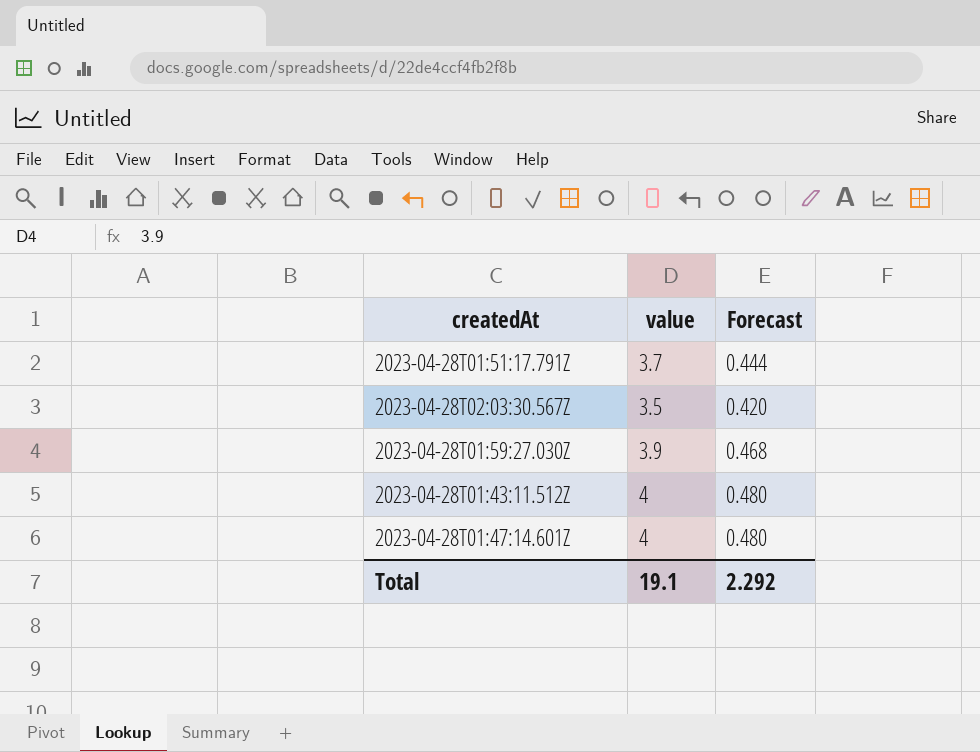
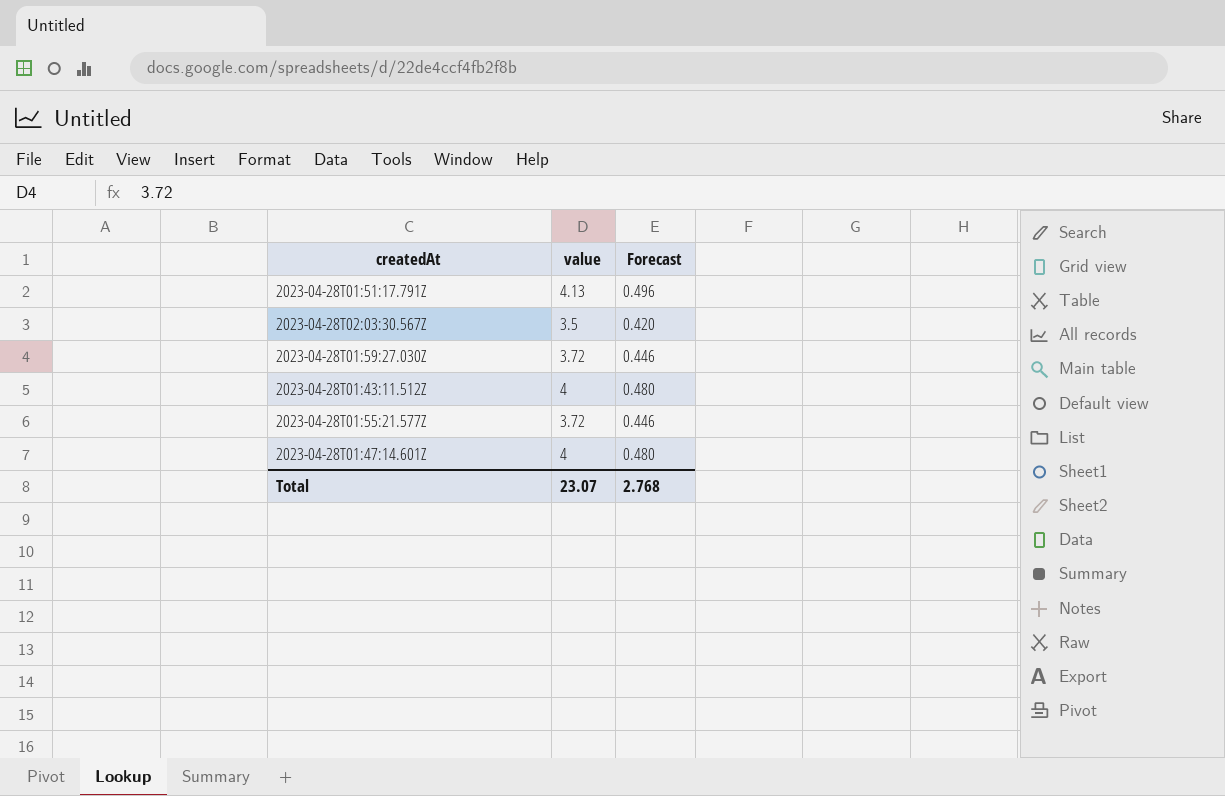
2023-04-28T01:51:17.791Z | value: 3.7 -> 4.13
2023-04-28T01:51:17.791Z | Forecast: 0.444 -> 0.496
2023-04-28T01:59:27.030Z | value: 3.9 -> 3.72
2023-04-28T01:59:27.030Z | Forecast: 0.468 -> 0.446
row 2023-04-28T01:55:21.577Z: none -> 3.72 | 0.446
Total | value: 19.1 -> 23.07
Total | Forecast: 2.292 -> 2.768

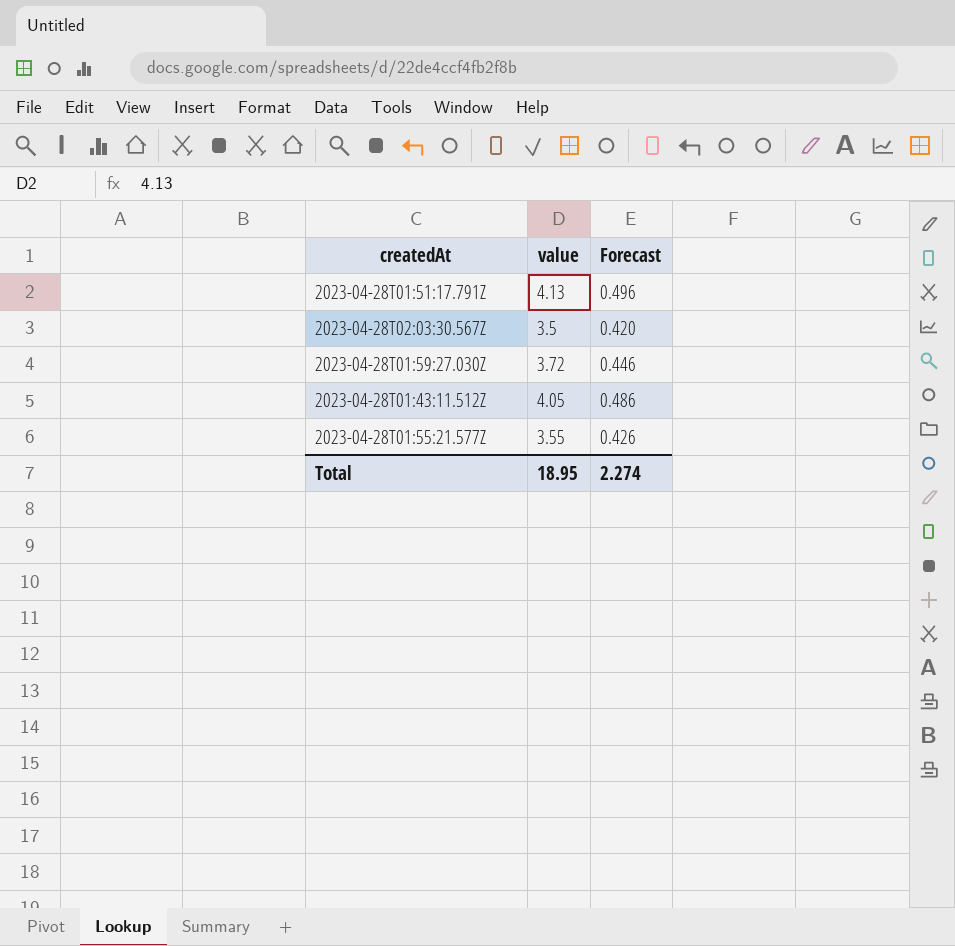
row 2023-04-28T01:47:14.601Z: 4 | 0.480 -> none
2023-04-28T01:43:11.512Z | value: 4 -> 4.05
2023-04-28T01:43:11.512Z | Forecast: 0.480 -> 0.486
2023-04-28T01:55:21.577Z | value: 3.72 -> 3.55
2023-04-28T01:55:21.577Z | Forecast: 0.446 -> 0.426
Total | value: 23.07 -> 18.95
Total | Forecast: 2.768 -> 2.274

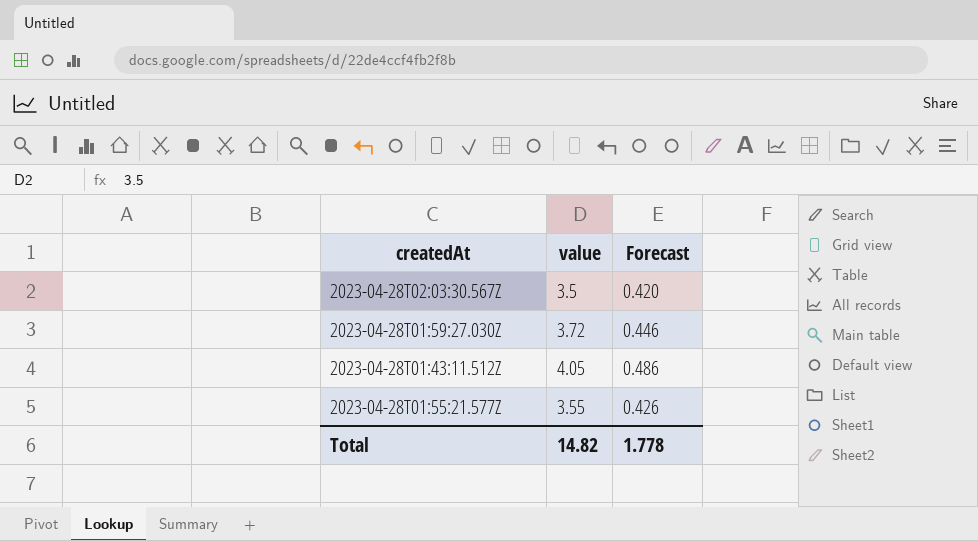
row 2023-04-28T01:51:17.791Z: 4.13 | 0.496 -> none
Total | value: 18.95 -> 14.82
Total | Forecast: 2.274 -> 1.778

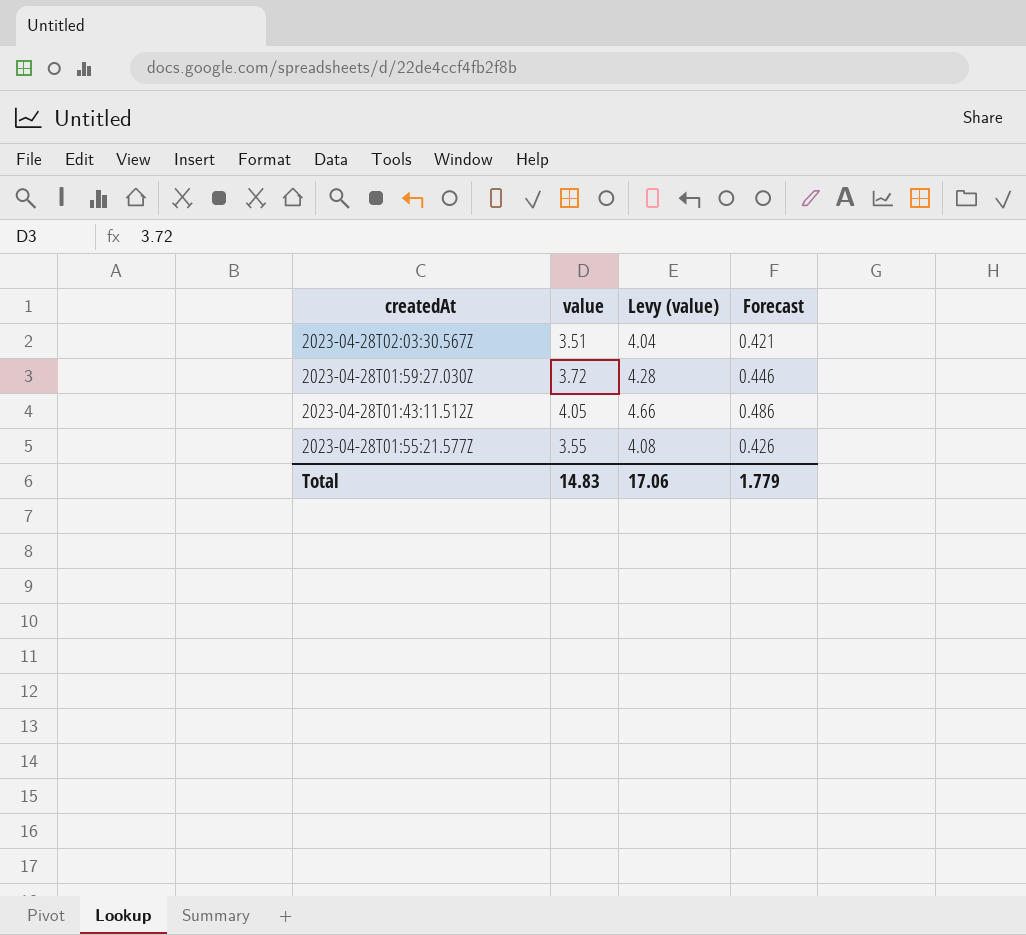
column Levy (value) | formula: none -> [value] * 1.15
2023-04-28T02:03:30.567Z | value: 3.5 -> 3.51
2023-04-28T02:03:30.567Z | Forecast: 0.420 -> 0.421
Total | value: 14.82 -> 14.83
Total | Forecast: 1.778 -> 1.779

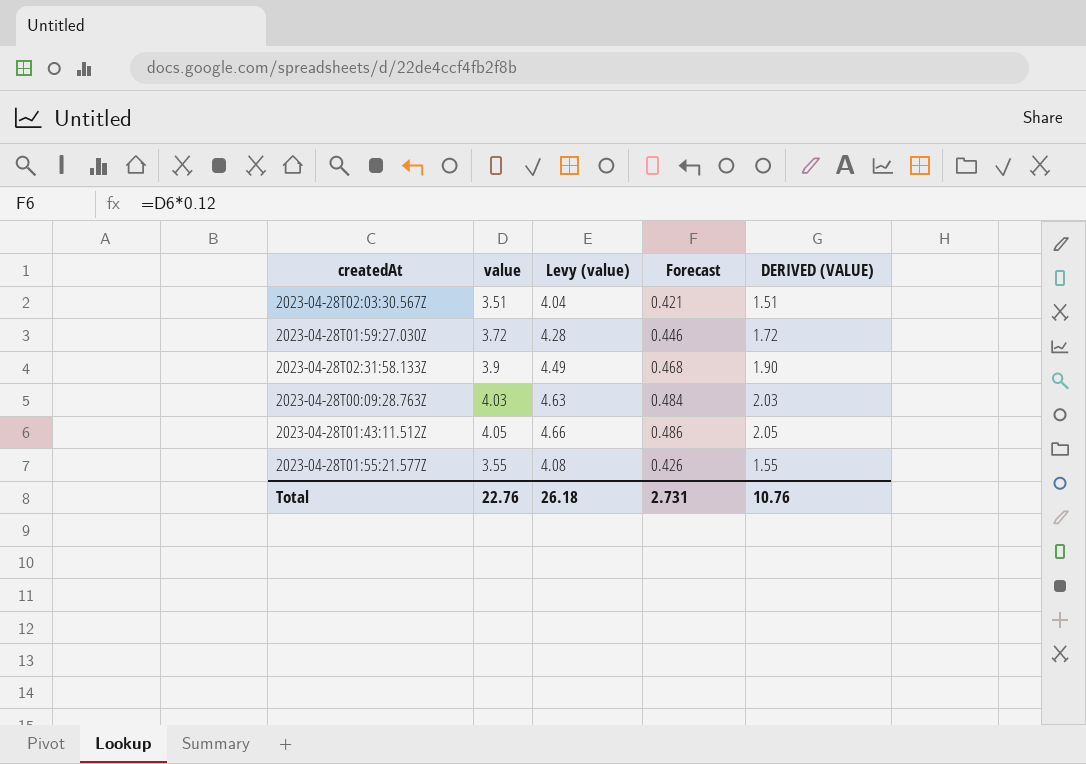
column DERIVED (VALUE) | formula: none -> [value] - 2
row 2023-04-28T02:31:58.133Z: none -> 3.9 | 4.49 | 0.468 | 1.90
row 2023-04-28T00:09:28.763Z: none -> 4.03 | 4.63 | 0.484 | 2.03
Total | value: 14.83 -> 22.76
Total | Levy (value): 17.06 -> 26.18
Total | Forecast: 1.779 -> 2.731

